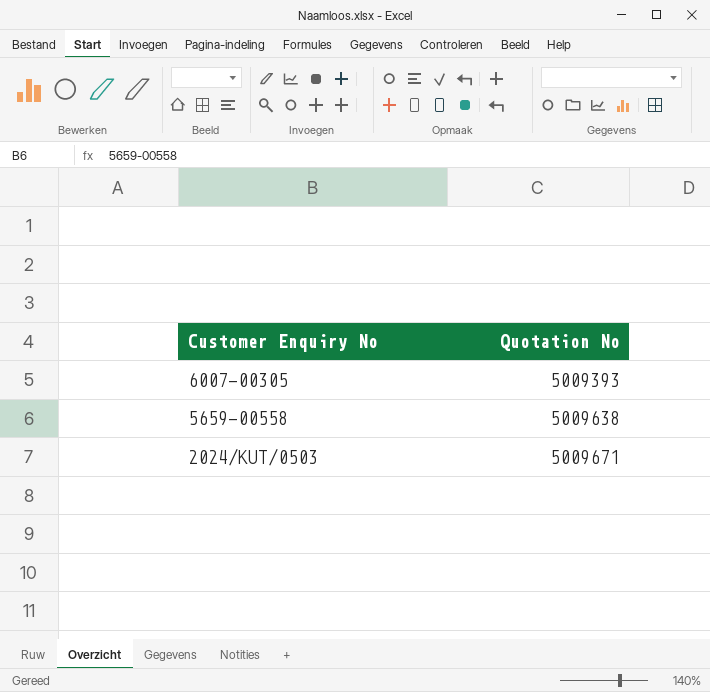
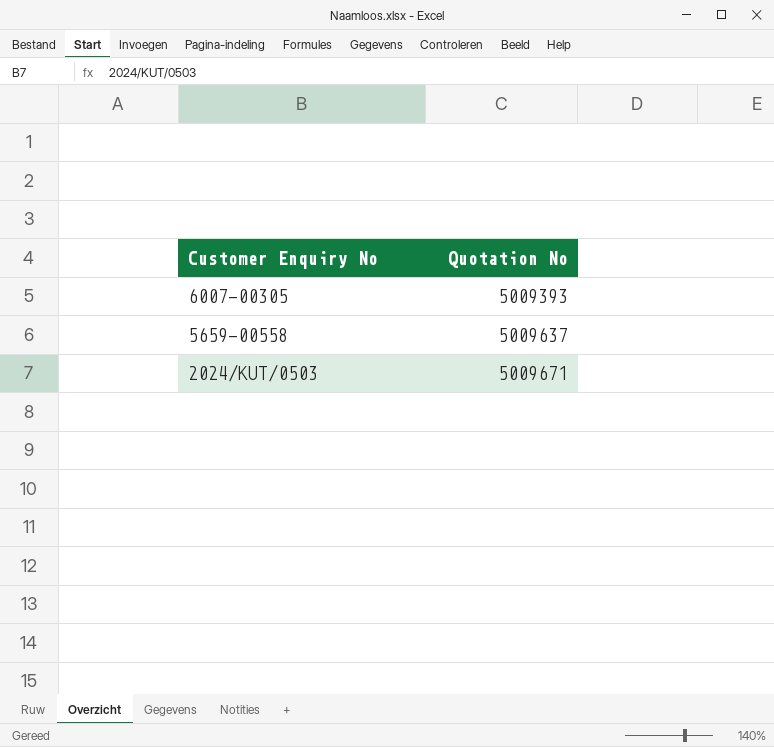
5659-00558 | Quotation No: 5009638 -> 5009637

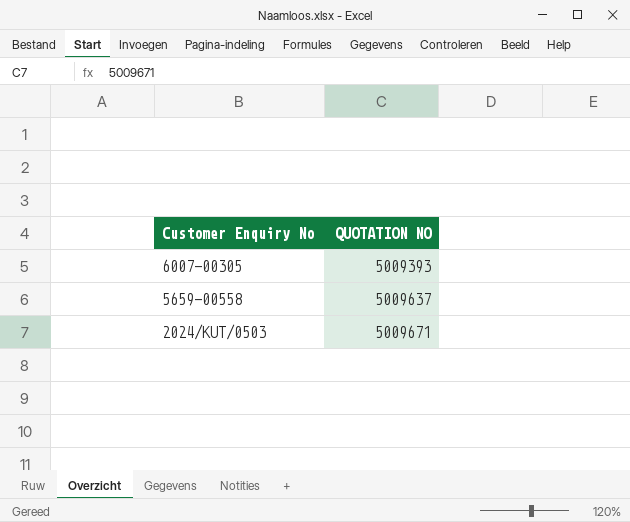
column name: Quotation No -> QUOTATION NO

